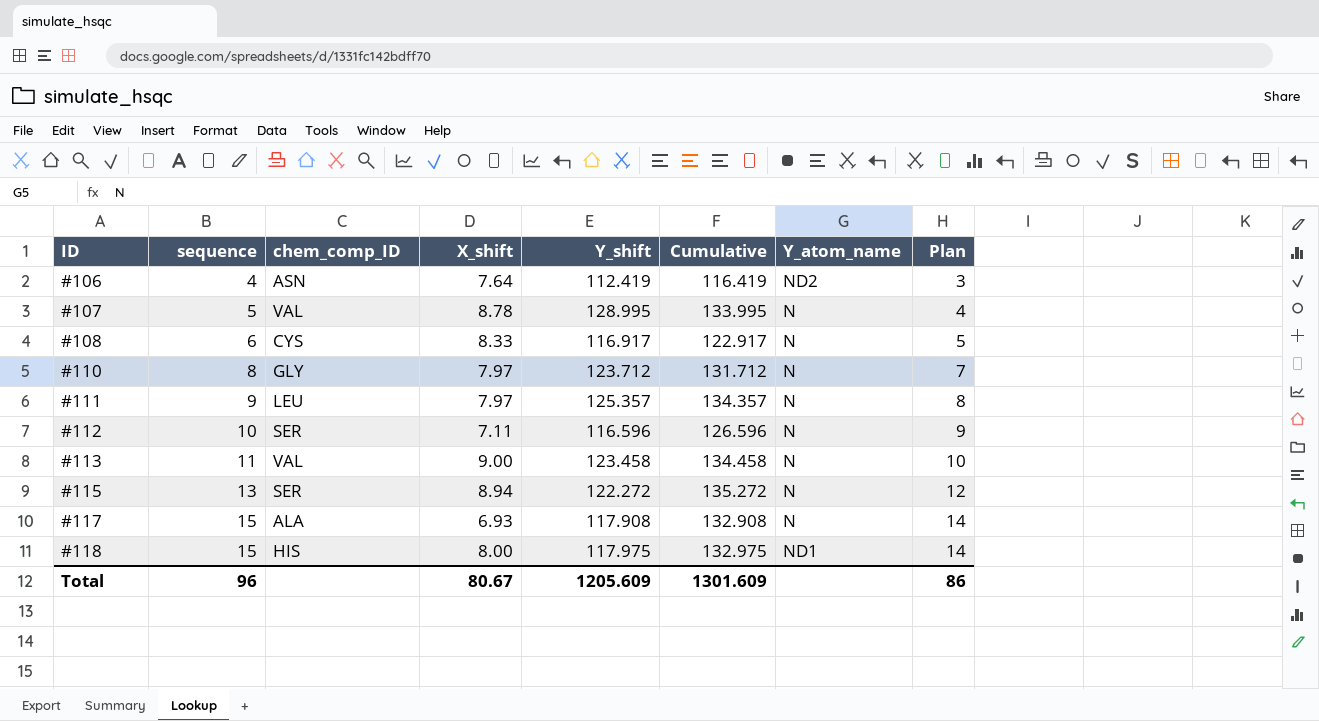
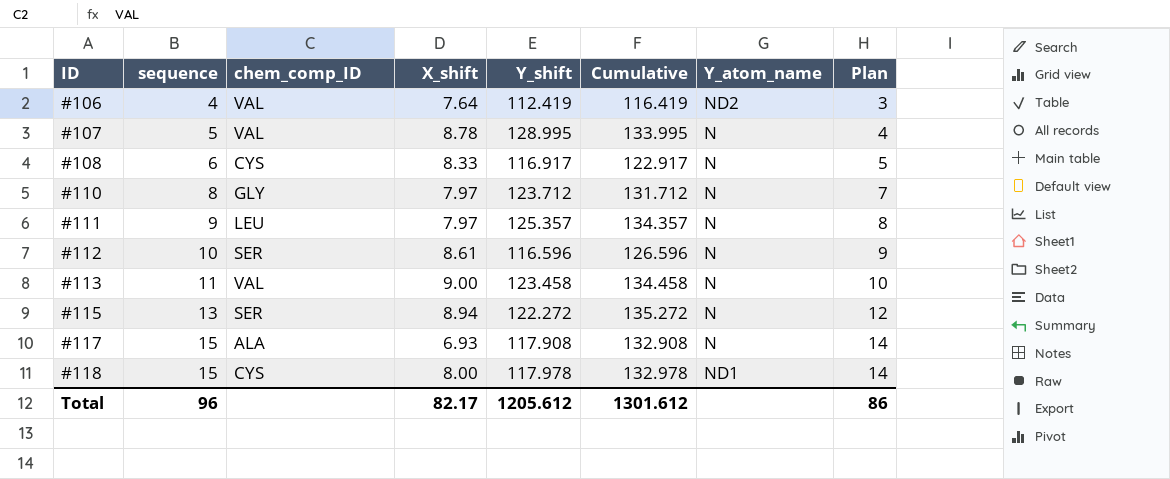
#106 | chem_comp_ID: ASN -> VAL
#112 | X_shift: 7.11 -> 8.61
#118 | chem_comp_ID: HIS -> CYS
#118 | Y_shift: 117.975 -> 117.978
#118 | Cumulative: 132.975 -> 132.978
Total | X_shift: 80.67 -> 82.17
Total | Y_shift: 1205.609 -> 1205.612
Total | Cumulative: 1301.609 -> 1301.612

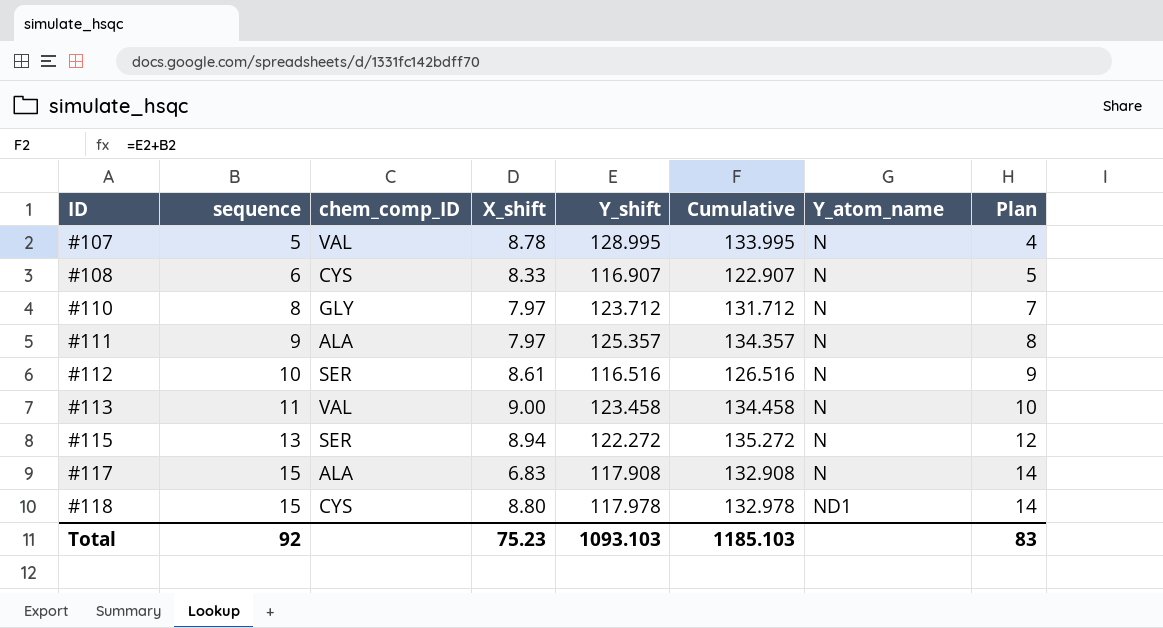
row #106: 4 | VAL | 7.64 | 112.419 | 116.419 | ND2 | 3 -> none
#108 | Y_shift: 116.917 -> 116.907
#108 | Cumulative: 122.917 -> 122.907
#111 | chem_comp_ID: LEU -> ALA
#112 | Y_shift: 116.596 -> 116.516
#112 | Cumulative: 126.596 -> 126.516
#117 | X_shift: 6.93 -> 6.83
#118 | X_shift: 8.00 -> 8.80
Total | sequence: 96 -> 92
Total | X_shift: 82.17 -> 75.23
Total | Y_shift: 1205.612 -> 1093.103
Total | Cumulative: 1301.612 -> 1185.103
Total | Plan: 86 -> 83

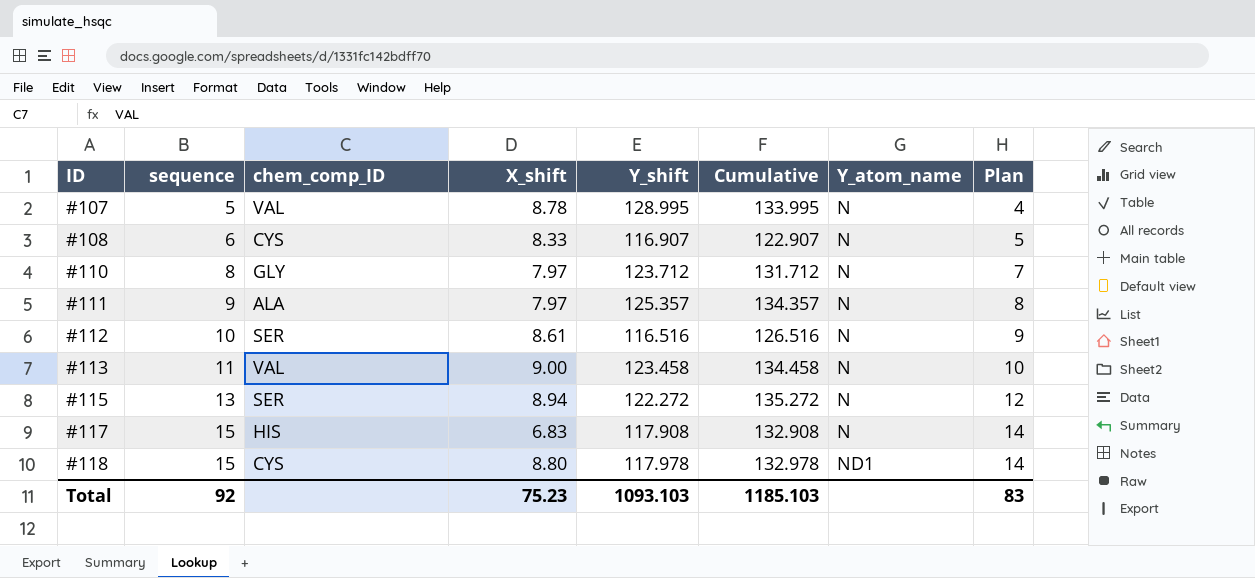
#117 | chem_comp_ID: ALA -> HIS

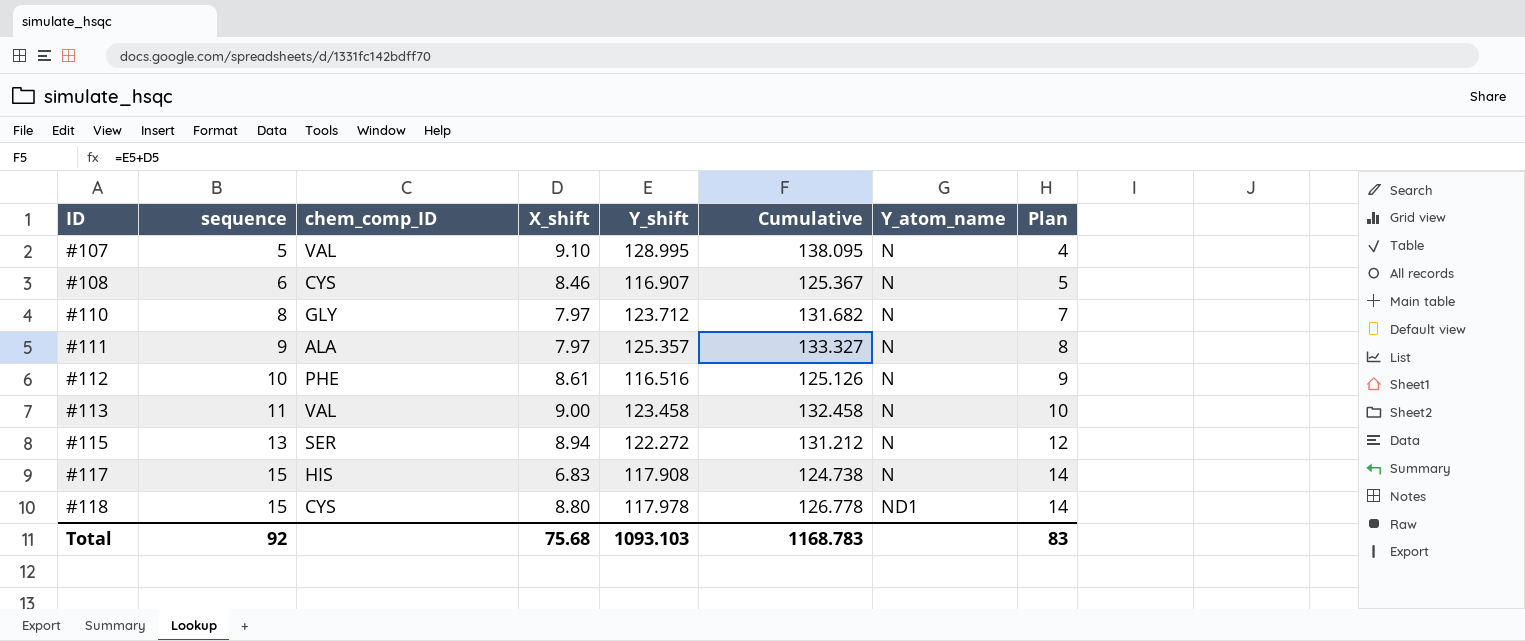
column Cumulative | formula: [sequence] + [Y_shift] -> [X_shift] + [Y_shift]
#107 | X_shift: 8.78 -> 9.10
#108 | X_shift: 8.33 -> 8.46
#112 | chem_comp_ID: SER -> PHE
Total | X_shift: 75.23 -> 75.68
Total | Cumulative: 1185.103 -> 1168.783

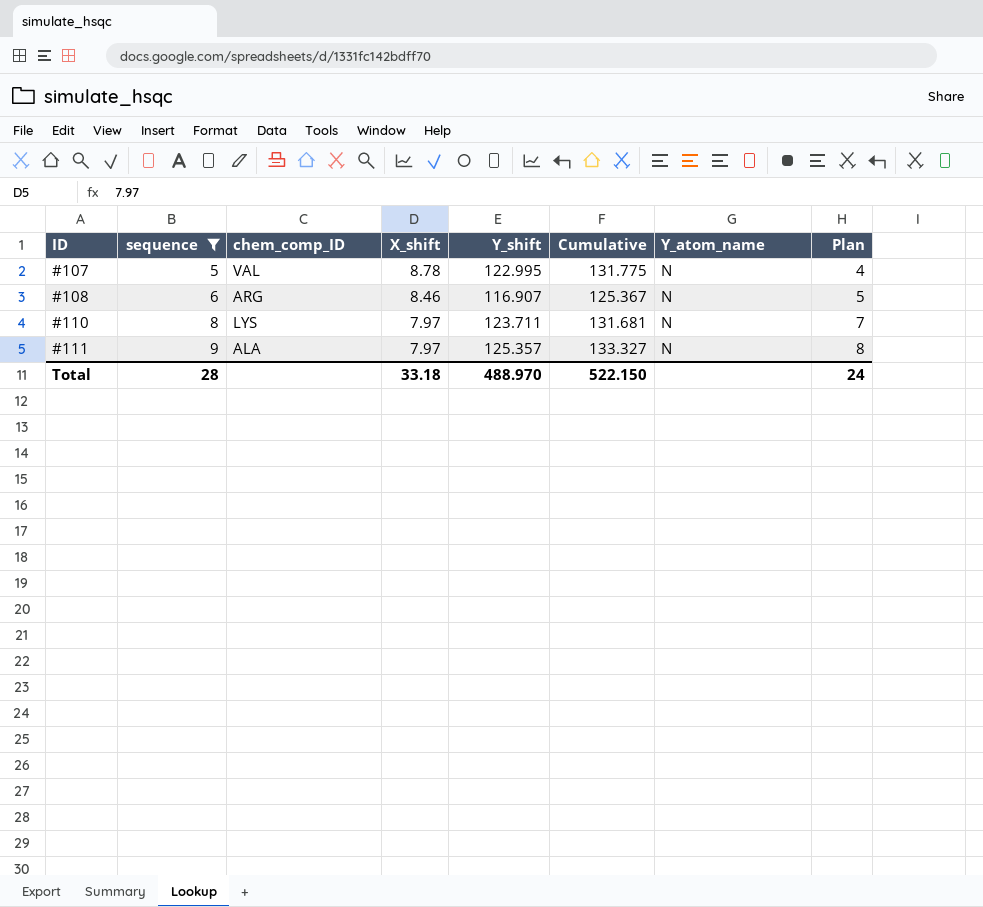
filter: none -> sequence <= 9
#107 | X_shift: 9.10 -> 8.78
#107 | Y_shift: 128.995 -> 122.995
#107 | Cumulative: 138.095 -> 131.775
#108 | chem_comp_ID: CYS -> ARG
#110 | chem_comp_ID: GLY -> LYS
#110 | Y_shift: 123.712 -> 123.711
#110 | Cumulative: 131.682 -> 131.681
Total | sequence: 92 -> 28
Total | X_shift: 75.68 -> 33.18
Total | Y_shift: 1093.103 -> 488.970
Total | Cumulative: 1168.783 -> 522.150
Total | Plan: 83 -> 24

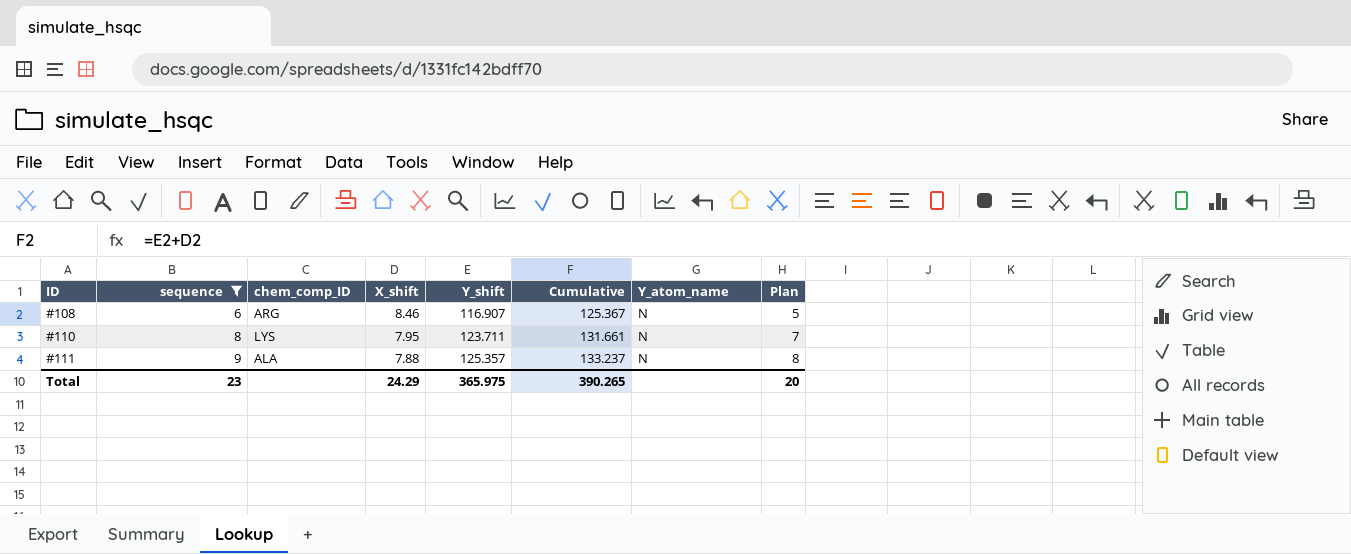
row #107: 5 | VAL | 8.78 | 122.995 | 131.775 | N | 4 -> none
#110 | X_shift: 7.97 -> 7.95
#110 | Cumulative: 131.681 -> 131.661
#111 | X_shift: 7.97 -> 7.88
#111 | Cumulative: 133.327 -> 133.237
Total | sequence: 28 -> 23
Total | X_shift: 33.18 -> 24.29
Total | Y_shift: 488.970 -> 365.975
Total | Cumulative: 522.150 -> 390.265
Total | Plan: 24 -> 20

